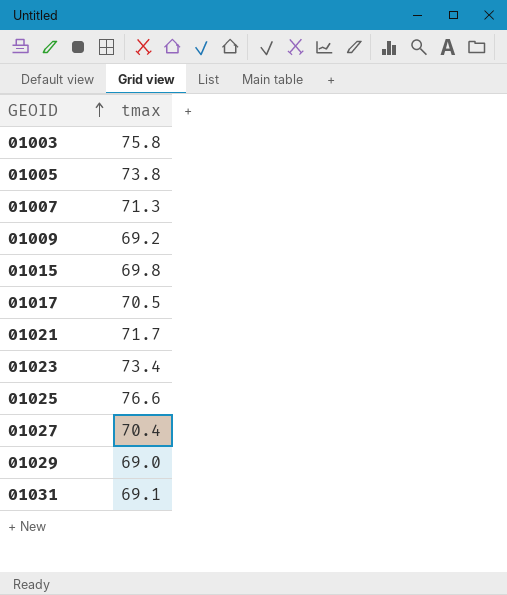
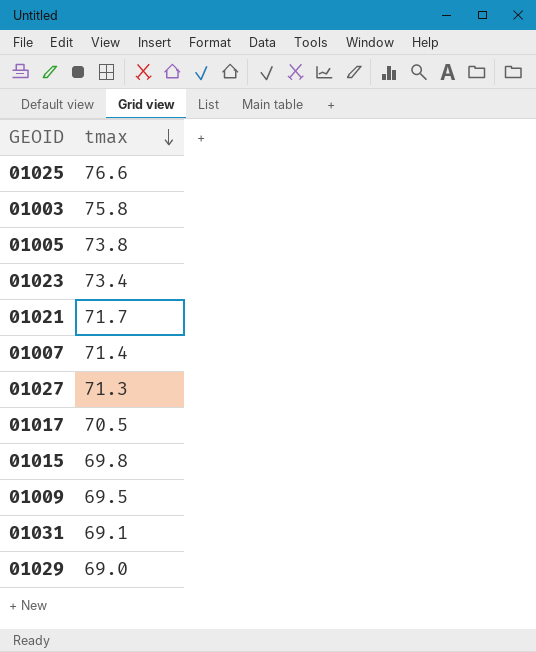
row order: GEOID ascending -> tmax descending
01007 | tmax: 71.3 -> 71.4
01027 | tmax: 70.4 -> 71.3
01009 | tmax: 69.2 -> 69.5

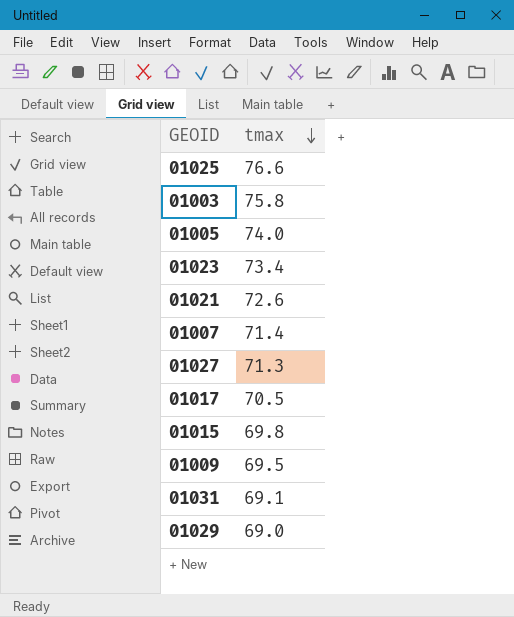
01005 | tmax: 73.8 -> 74.0
01021 | tmax: 71.7 -> 72.6

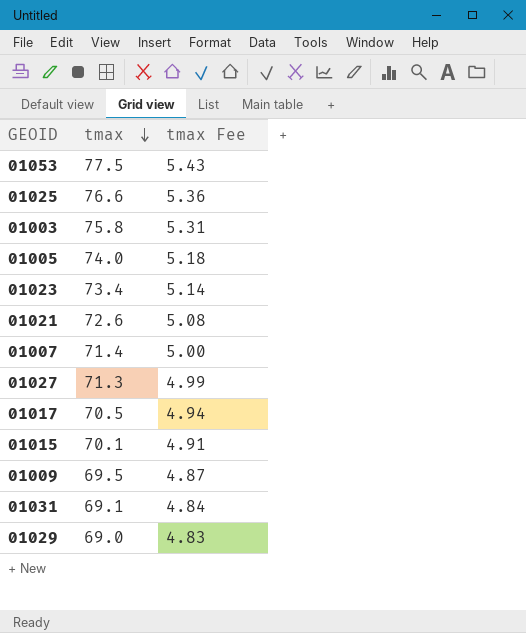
column tmax Fee | formula: none -> [tmax] * 0.07
row 01053: none -> 77.5 | 5.43
01015 | tmax: 69.8 -> 70.1

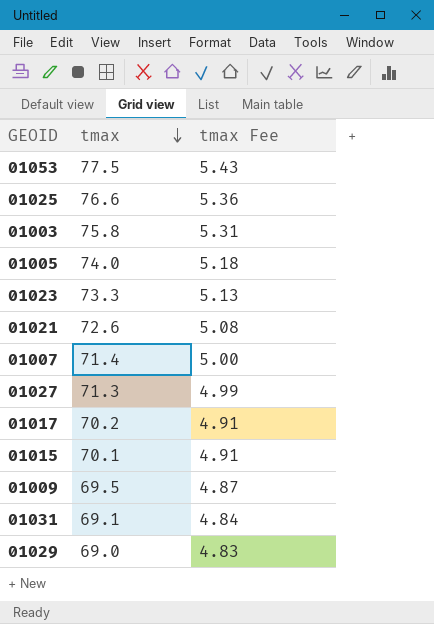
01023 | tmax: 73.4 -> 73.3
01023 | tmax Fee: 5.14 -> 5.13
01017 | tmax: 70.5 -> 70.2
01017 | tmax Fee: 4.94 -> 4.91

